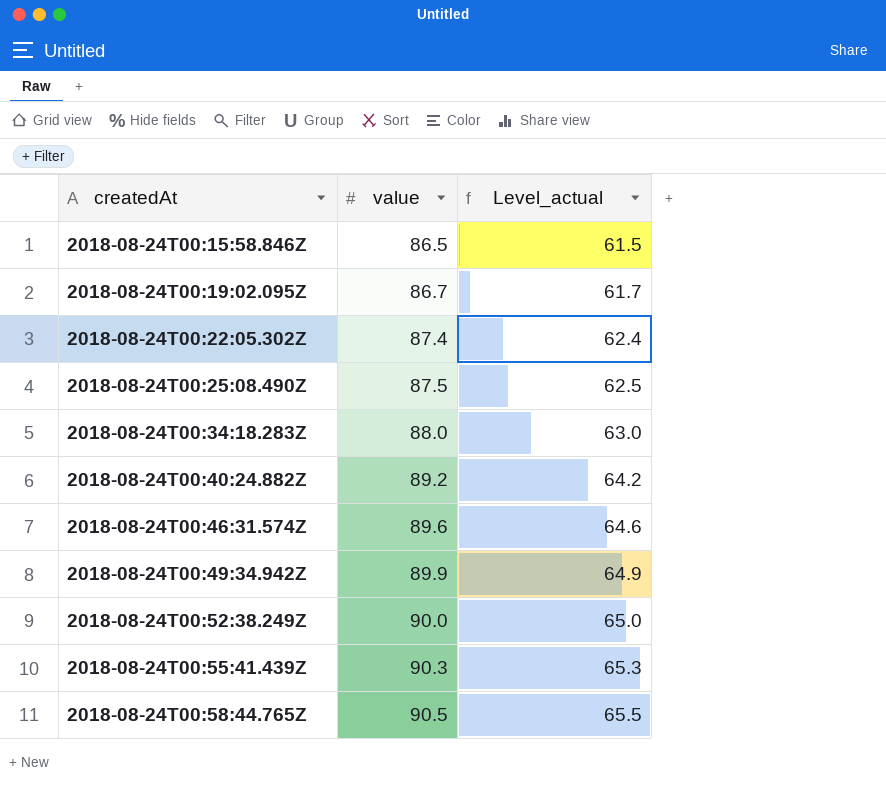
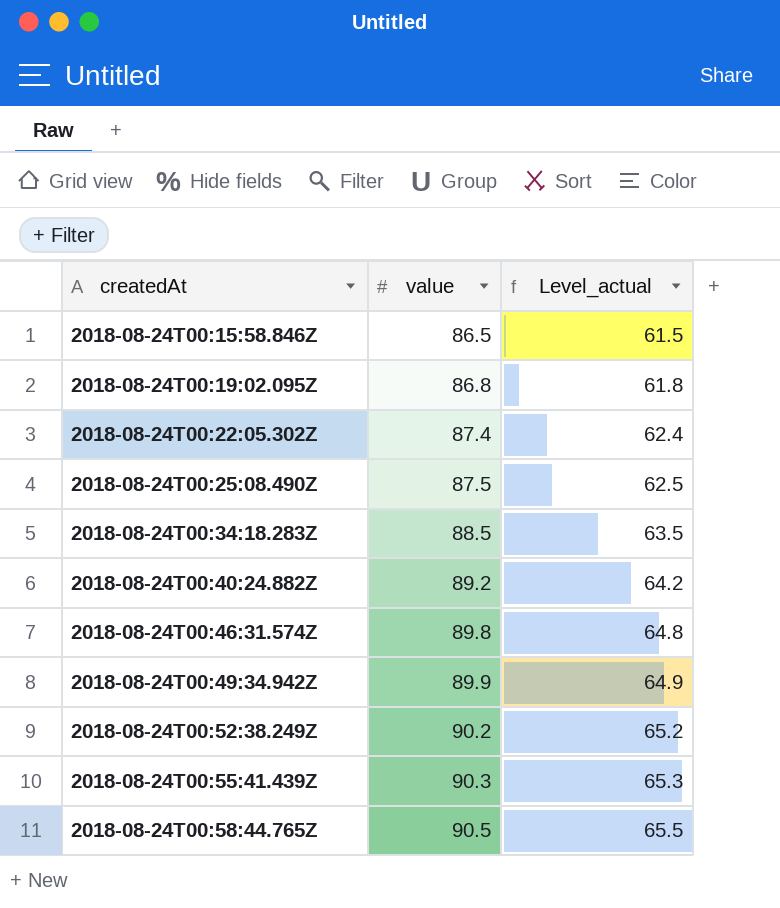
2018-08-24T00:19:02.095Z | value: 86.7 -> 86.8
2018-08-24T00:19:02.095Z | Level_actual: 61.7 -> 61.8
2018-08-24T00:34:18.283Z | value: 88.0 -> 88.5
2018-08-24T00:34:18.283Z | Level_actual: 63.0 -> 63.5
2018-08-24T00:46:31.574Z | value: 89.6 -> 89.8
2018-08-24T00:46:31.574Z | Level_actual: 64.6 -> 64.8
2018-08-24T00:52:38.249Z | value: 90.0 -> 90.2
2018-08-24T00:52:38.249Z | Level_actual: 65.0 -> 65.2

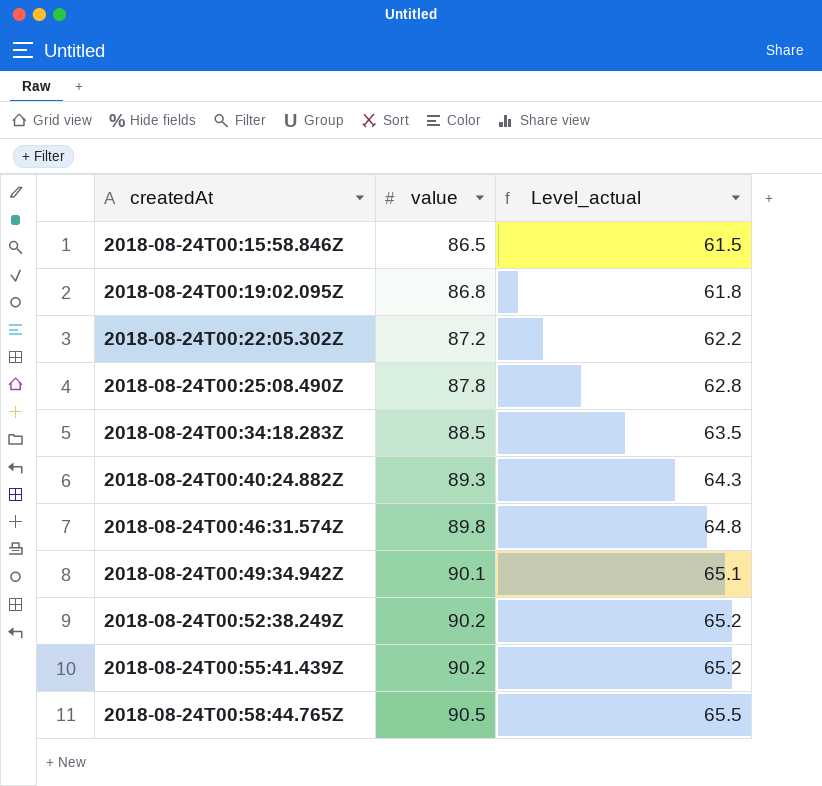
2018-08-24T00:22:05.302Z | value: 87.4 -> 87.2
2018-08-24T00:22:05.302Z | Level_actual: 62.4 -> 62.2
2018-08-24T00:25:08.490Z | value: 87.5 -> 87.8
2018-08-24T00:25:08.490Z | Level_actual: 62.5 -> 62.8
2018-08-24T00:40:24.882Z | value: 89.2 -> 89.3
2018-08-24T00:40:24.882Z | Level_actual: 64.2 -> 64.3
2018-08-24T00:49:34.942Z | value: 89.9 -> 90.1
2018-08-24T00:49:34.942Z | Level_actual: 64.9 -> 65.1
2018-08-24T00:55:41.439Z | value: 90.3 -> 90.2
2018-08-24T00:55:41.439Z | Level_actual: 65.3 -> 65.2

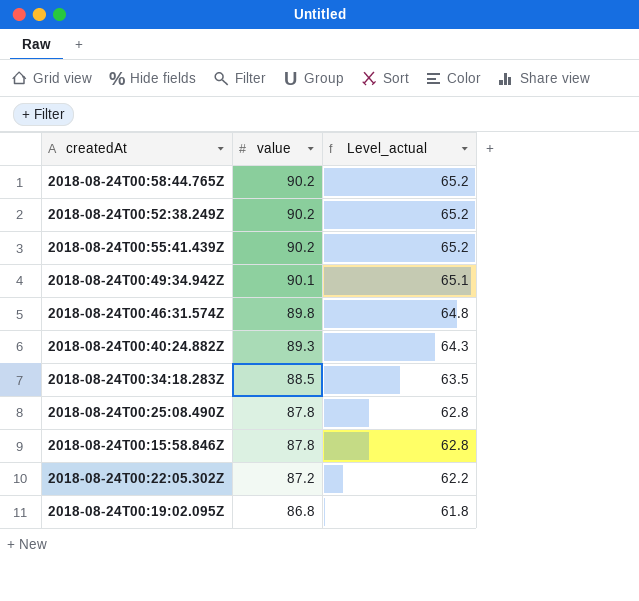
row order: createdAt ascending -> value descending
2018-08-24T00:58:44.765Z | value: 90.5 -> 90.2
2018-08-24T00:58:44.765Z | Level_actual: 65.5 -> 65.2
2018-08-24T00:15:58.846Z | value: 86.5 -> 87.8
2018-08-24T00:15:58.846Z | Level_actual: 61.5 -> 62.8

